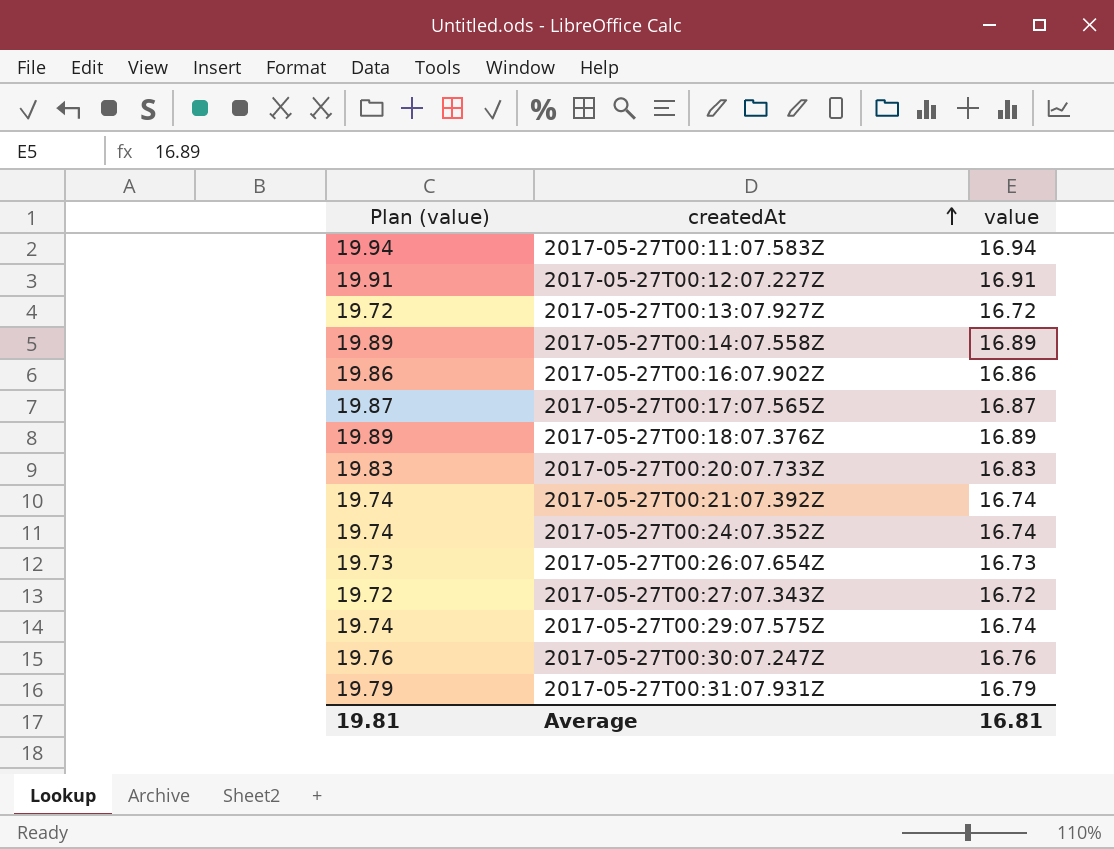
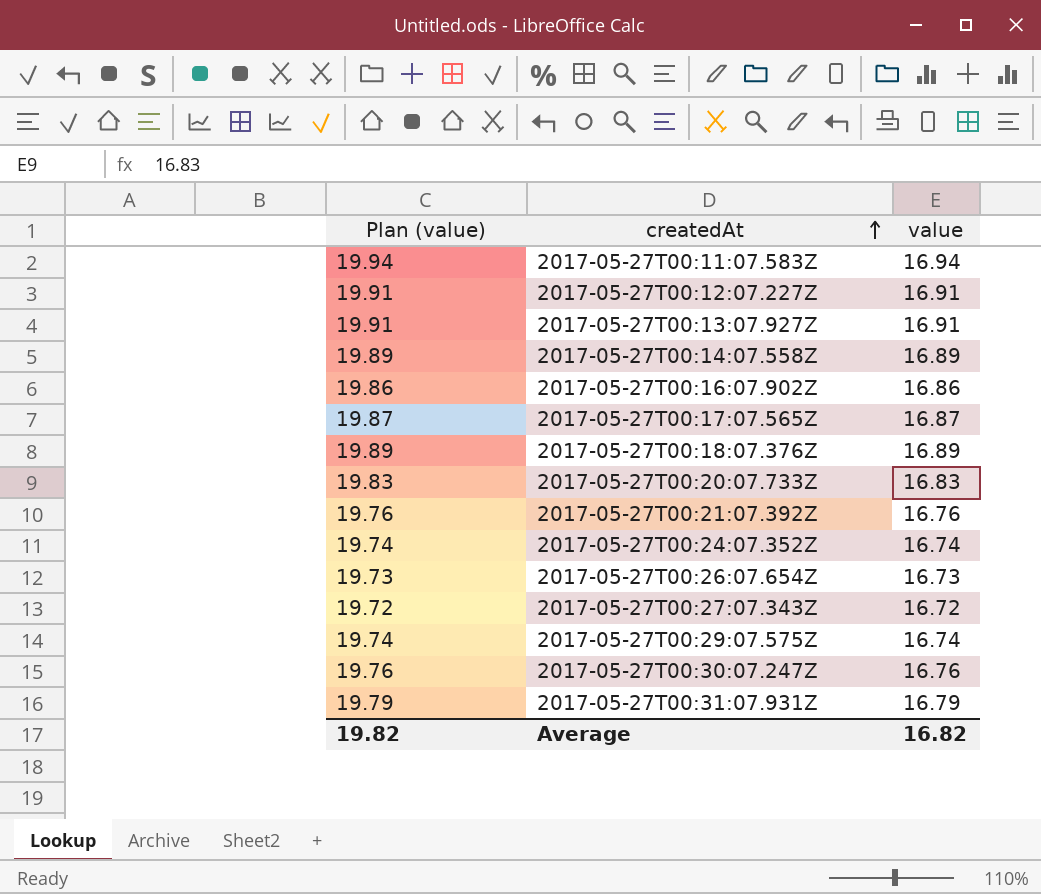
2017-05-27T00:13:07.927Z | Plan (value): 19.72 -> 19.91
2017-05-27T00:13:07.927Z | value: 16.72 -> 16.91
2017-05-27T00:21:07.392Z | Plan (value): 19.74 -> 19.76
2017-05-27T00:21:07.392Z | value: 16.74 -> 16.76
Average | Plan (value): 19.81 -> 19.82
Average | value: 16.81 -> 16.82

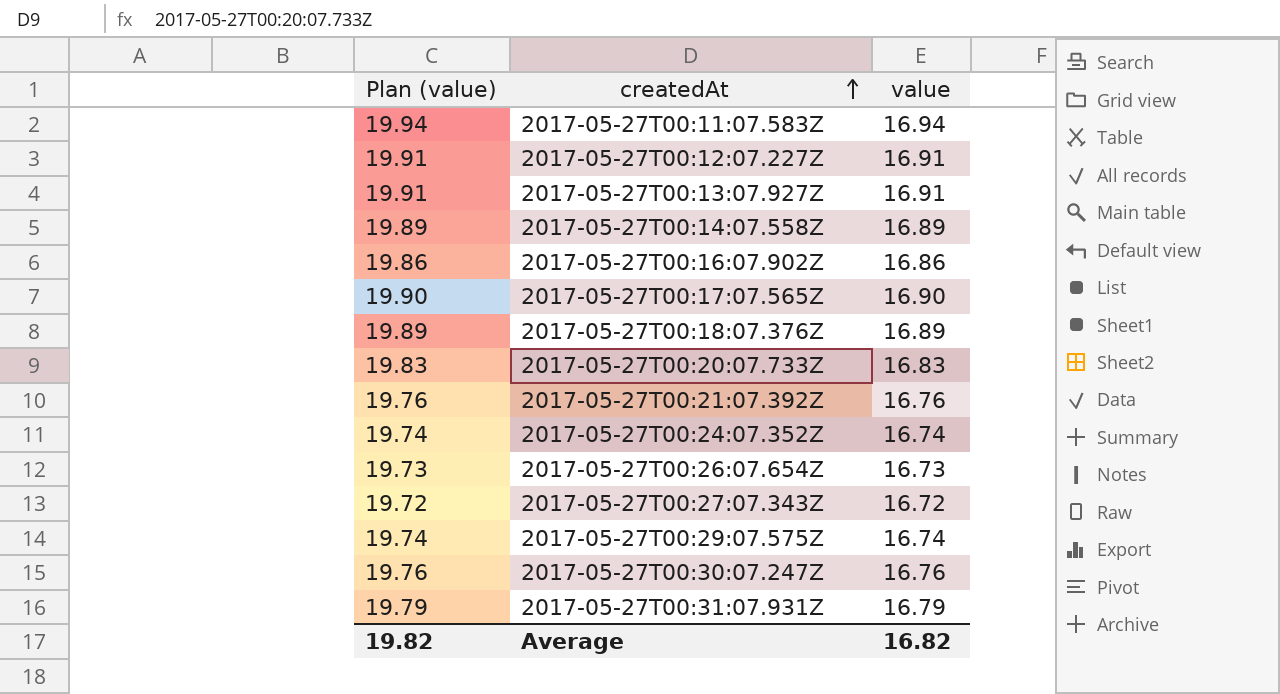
2017-05-27T00:17:07.565Z | Plan (value): 19.87 -> 19.90
2017-05-27T00:17:07.565Z | value: 16.87 -> 16.90

